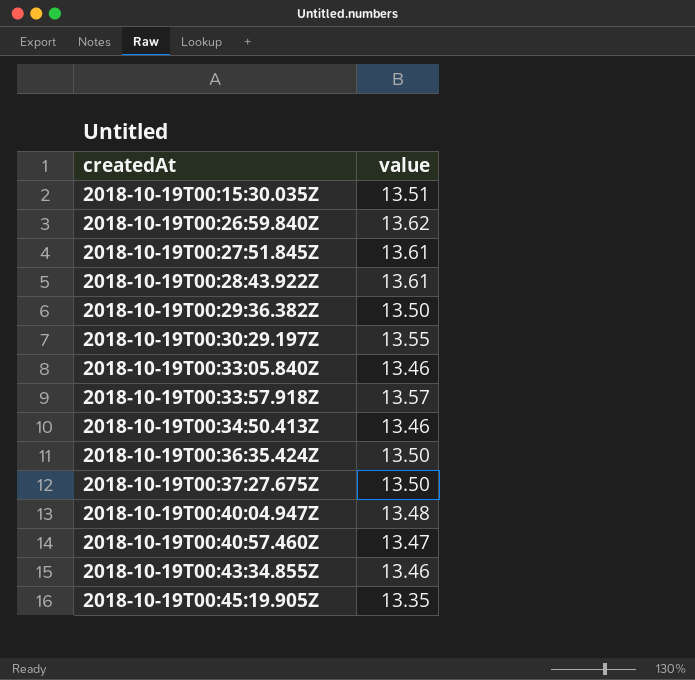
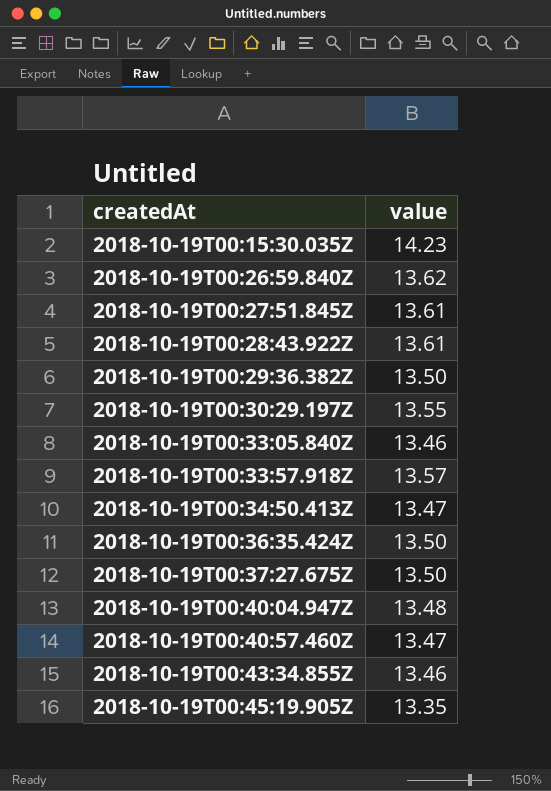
2018-10-19T00:15:30.035Z | value: 13.51 -> 14.23
2018-10-19T00:34:50.413Z | value: 13.46 -> 13.47

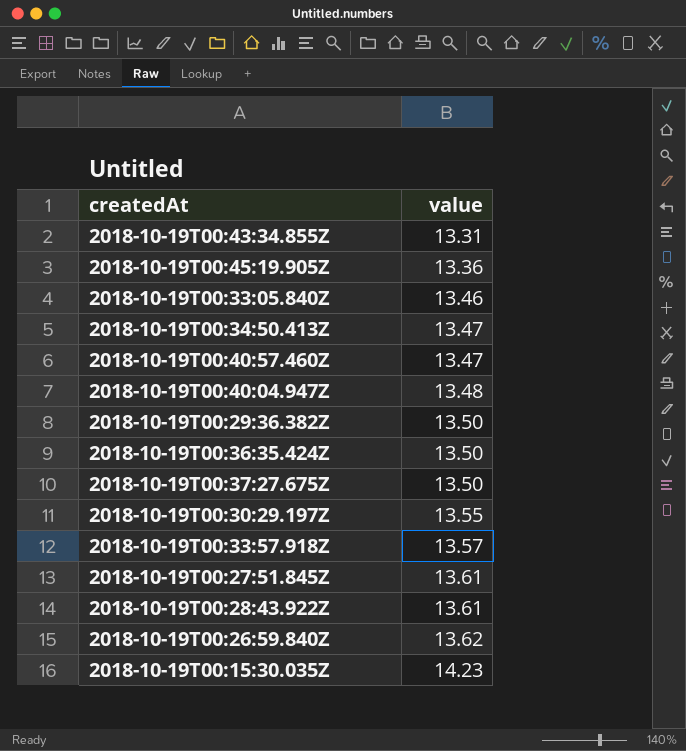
row order: createdAt ascending -> value ascending
2018-10-19T00:43:34.855Z | value: 13.46 -> 13.31
2018-10-19T00:45:19.905Z | value: 13.35 -> 13.36

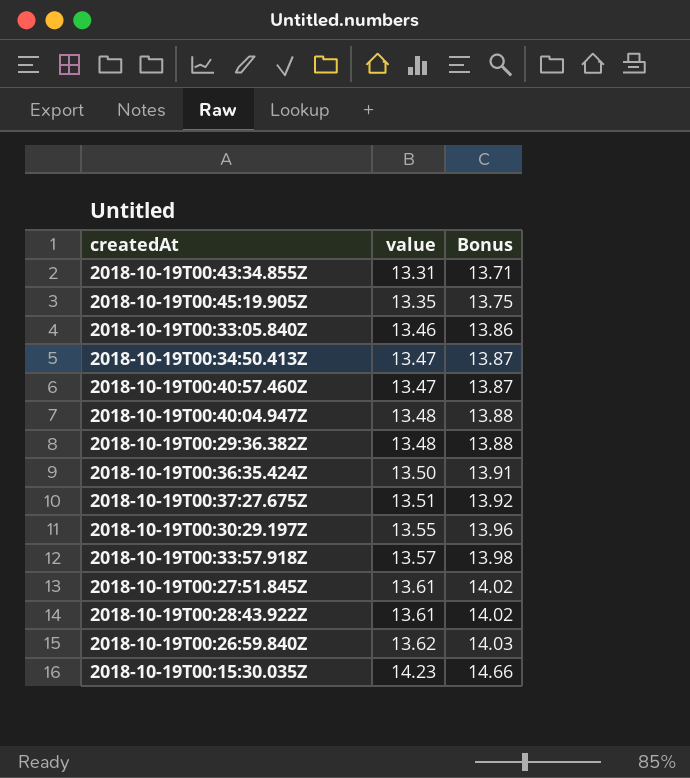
column Bonus | formula: none -> [value] * 1.03
2018-10-19T00:45:19.905Z | value: 13.36 -> 13.35
2018-10-19T00:29:36.382Z | value: 13.50 -> 13.48
2018-10-19T00:37:27.675Z | value: 13.50 -> 13.51

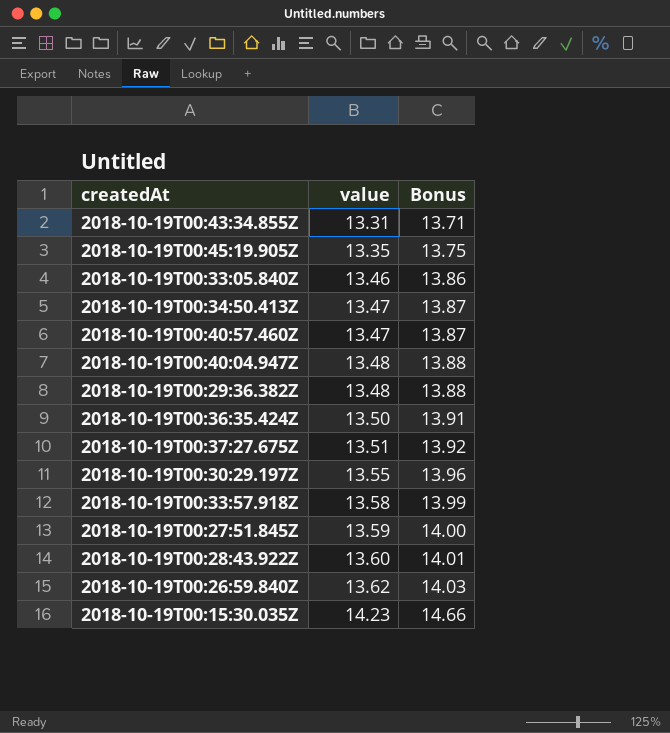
2018-10-19T00:33:57.918Z | value: 13.57 -> 13.58
2018-10-19T00:33:57.918Z | Bonus: 13.98 -> 13.99
2018-10-19T00:27:51.845Z | value: 13.61 -> 13.59
2018-10-19T00:27:51.845Z | Bonus: 14.02 -> 14.00
2018-10-19T00:28:43.922Z | value: 13.61 -> 13.60
2018-10-19T00:28:43.922Z | Bonus: 14.02 -> 14.01

